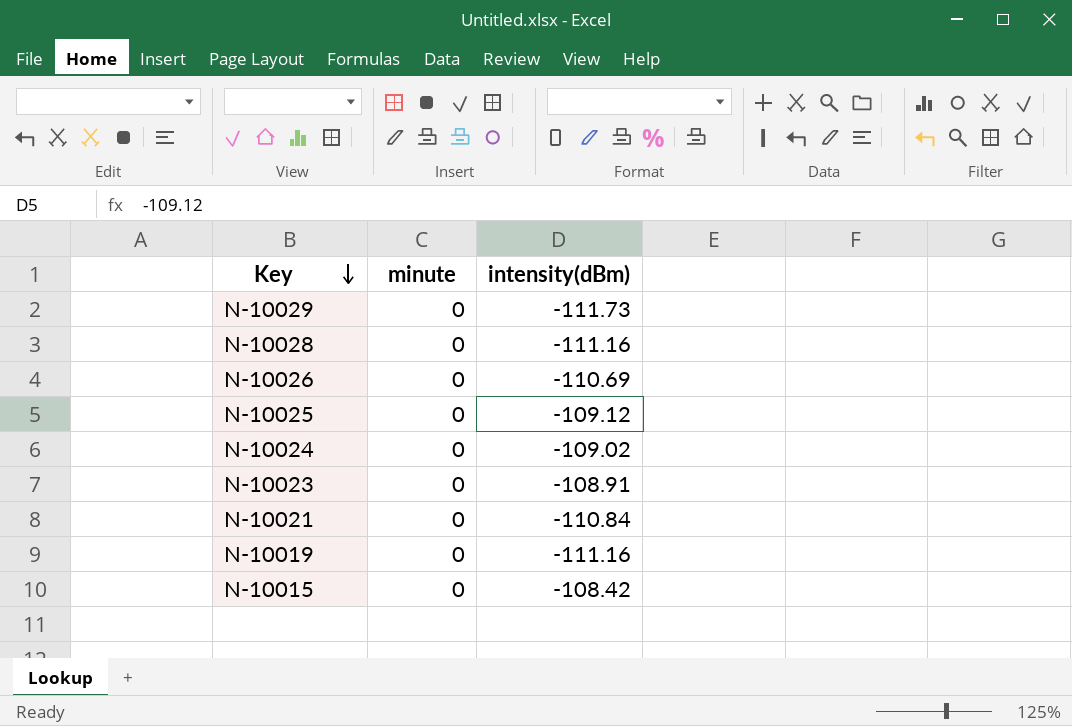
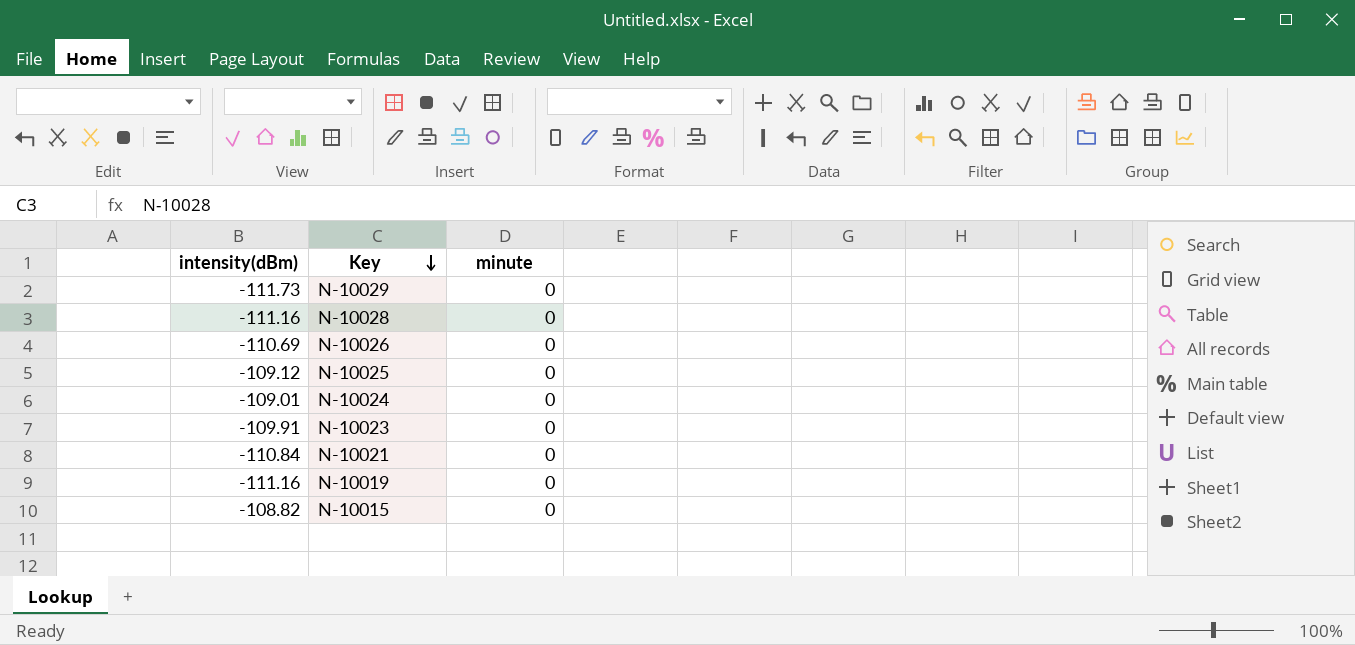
column intensity(dBm) | position: 3 -> 1
N-10024 | intensity(dBm): -109.02 -> -109.01
N-10023 | intensity(dBm): -108.91 -> -109.91
N-10015 | intensity(dBm): -108.42 -> -108.82

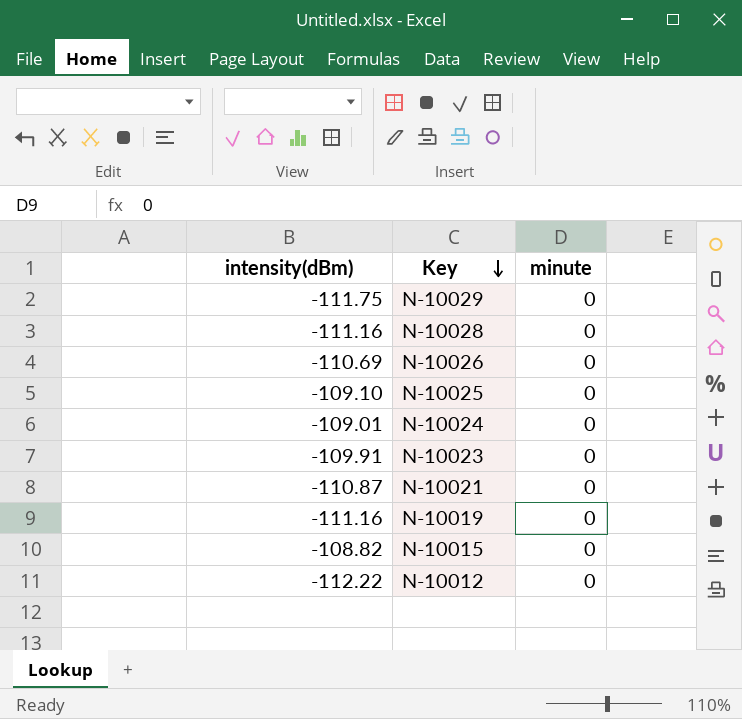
N-10029 | intensity(dBm): -111.73 -> -111.75
N-10025 | intensity(dBm): -109.12 -> -109.10
N-10021 | intensity(dBm): -110.84 -> -110.87
row N-10012: none -> -112.22 | 0

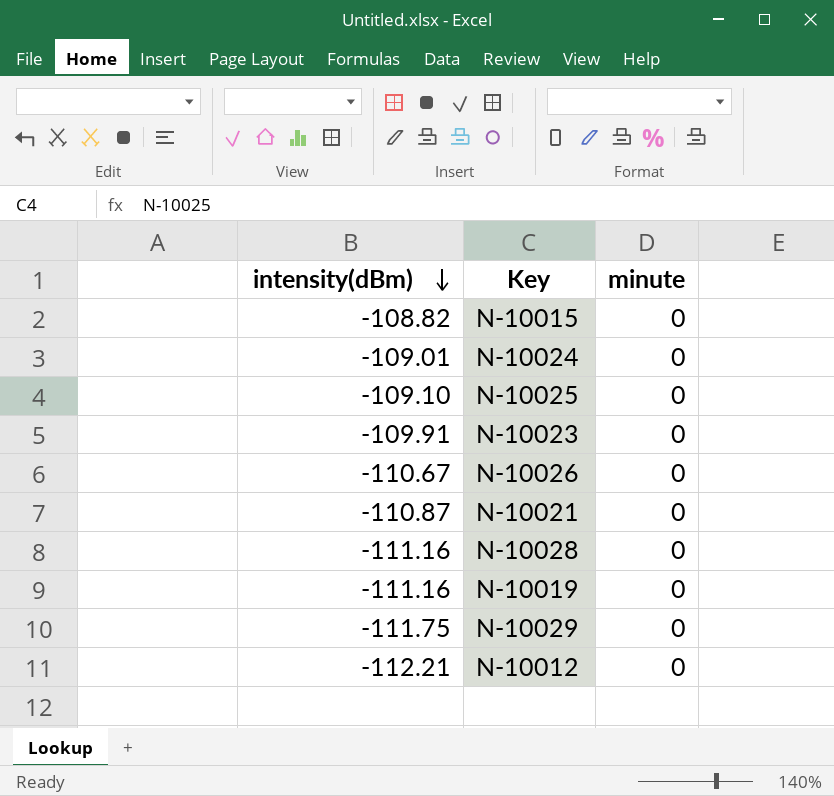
row order: Key descending -> intensity(dBm) descending
N-10026 | intensity(dBm): -110.69 -> -110.67
N-10012 | intensity(dBm): -112.22 -> -112.21

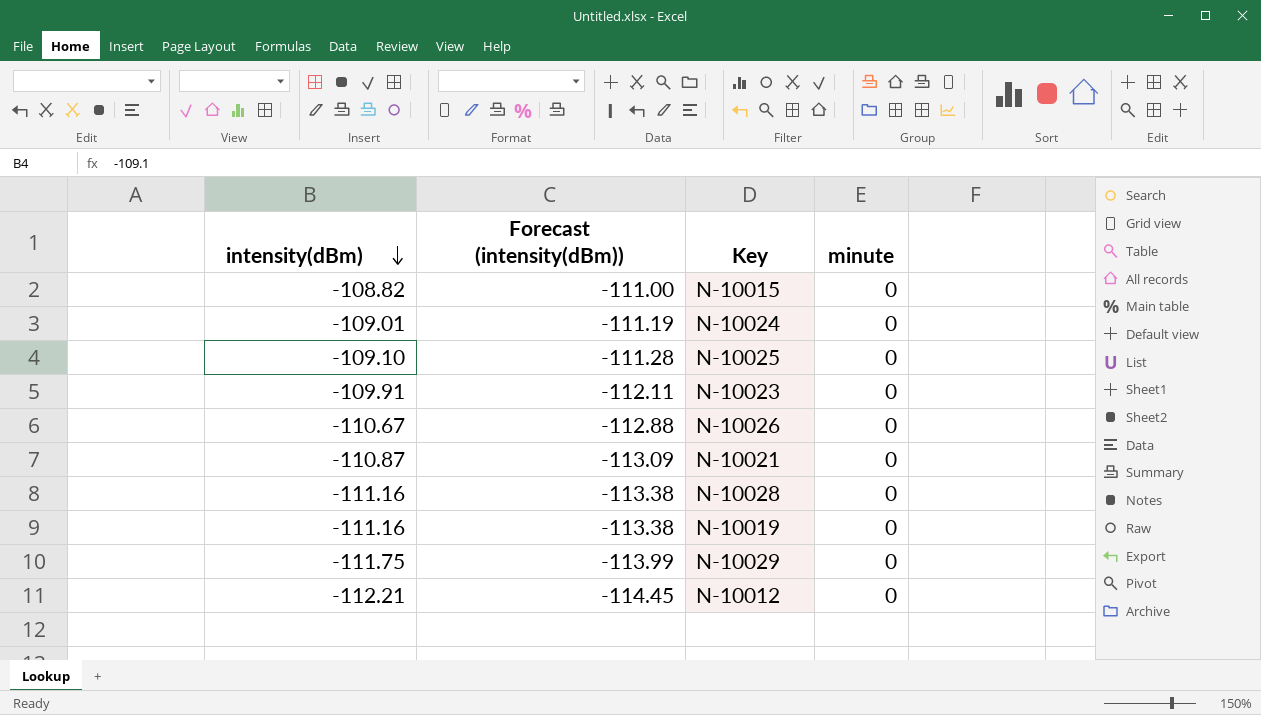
column Forecast (intensity(dBm)) | formula: none -> [intensity(dBm)] * 1.02

